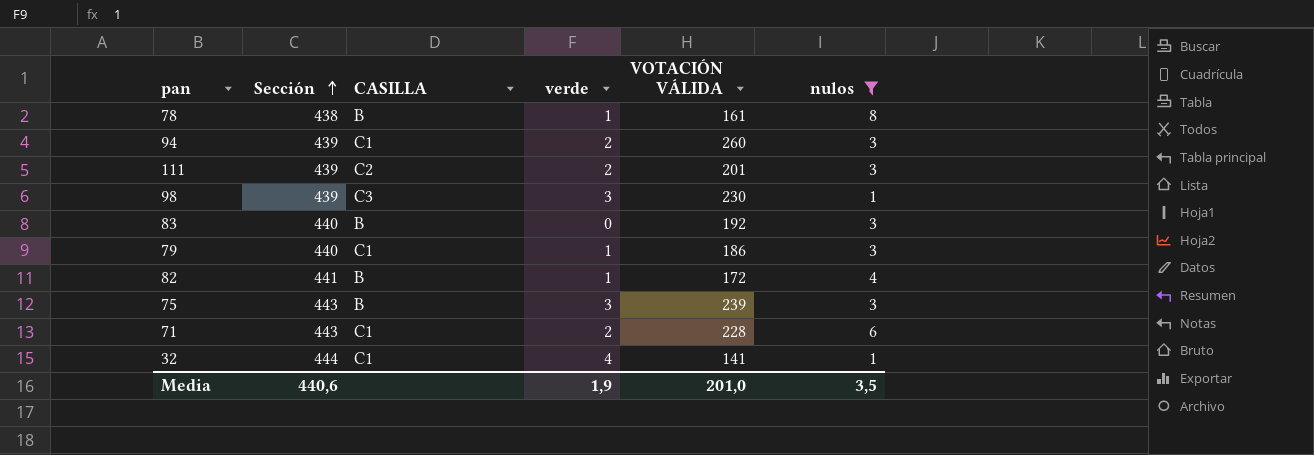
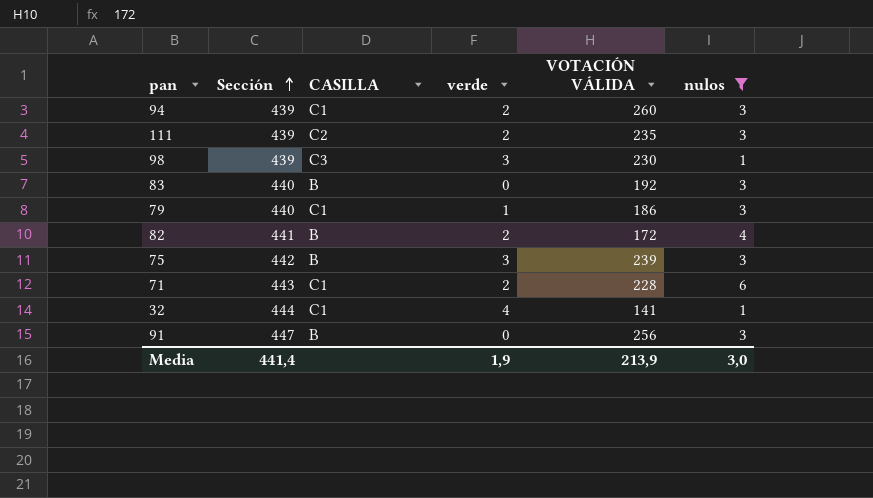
row 78: 438 | B | 1 | 161 | 8 -> none
111 | VOTACIÓN VÁLIDA: 201 -> 235
82 | verde: 1 -> 2
75 | Sección: 443 -> 442
row 91: none -> 447 | B | 0 | 256 | 3
Media | Sección: 440,6 -> 441,4
Media | VOTACIÓN VÁLIDA: 201,0 -> 213,9
Media | nulos: 3,5 -> 3,0

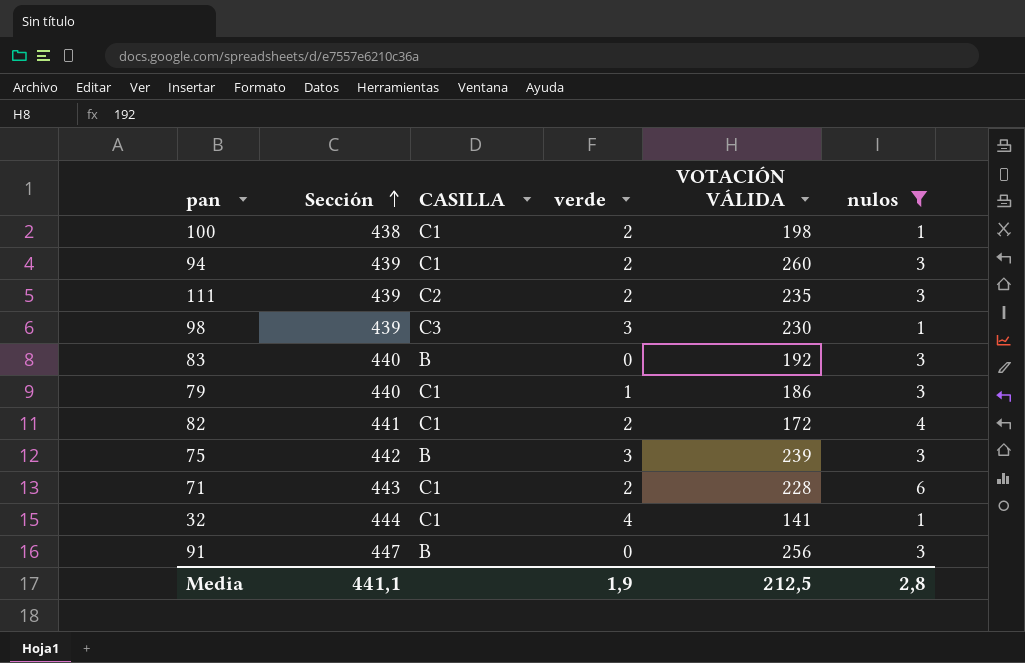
row 100: none -> 438 | C1 | 2 | 198 | 1
82 | CASILLA: B -> C1
Media | Sección: 441,4 -> 441,1
Media | VOTACIÓN VÁLIDA: 213,9 -> 212,5
Media | nulos: 3,0 -> 2,8

